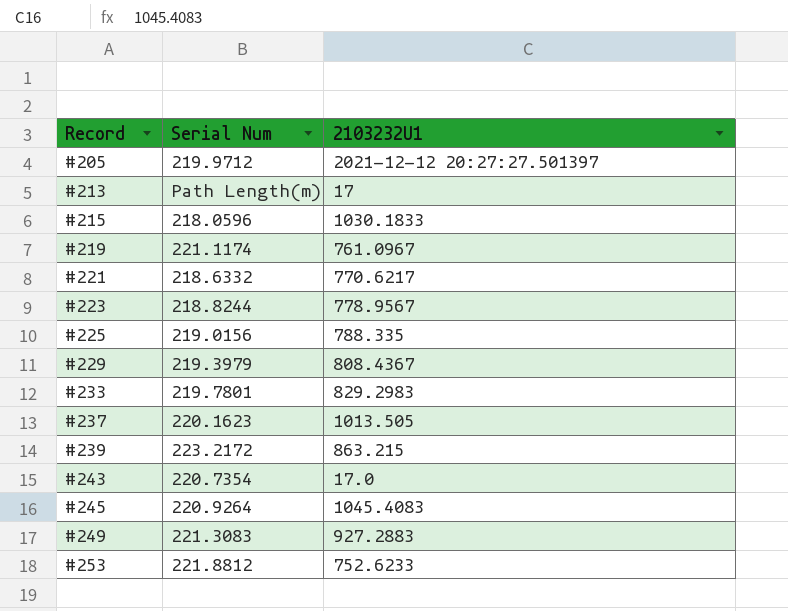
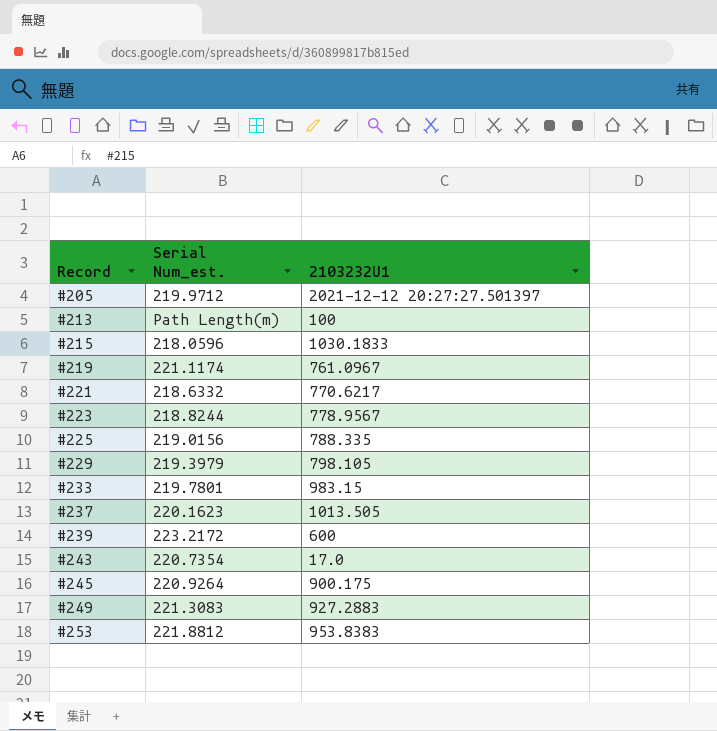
column name: Serial Num -> Serial Num_est.
#213 | 2103232U1: 17 -> 100
#229 | 2103232U1: 808.4367 -> 798.105
#233 | 2103232U1: 829.2983 -> 983.15
#239 | 2103232U1: 863.215 -> 600
#245 | 2103232U1: 1045.4083 -> 900.175
#253 | 2103232U1: 752.6233 -> 953.8383

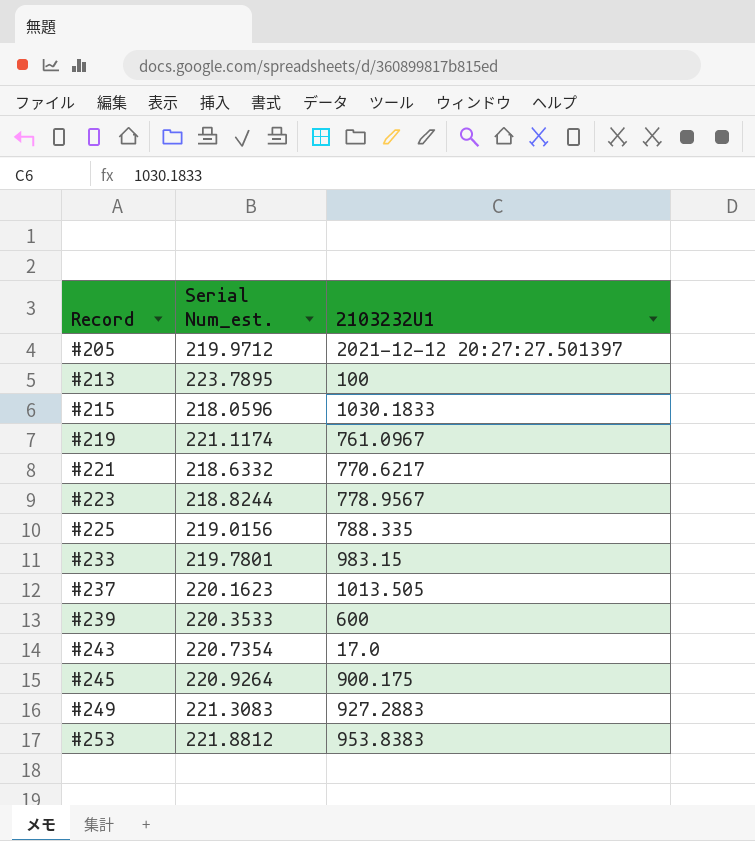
row #229: 219.3979 | 798.105 -> none
#213 | Serial Num_est.: Path Length(m) -> 223.7895
#239 | Serial Num_est.: 223.2172 -> 220.3533

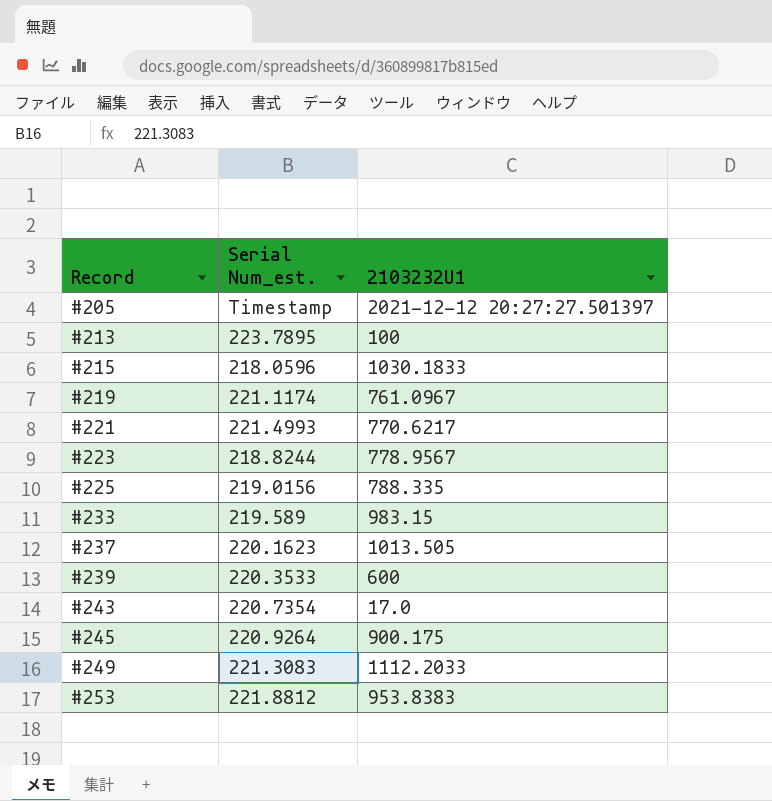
#205 | Serial Num_est.: 219.9712 -> Timestamp
#221 | Serial Num_est.: 218.6332 -> 221.4993
#233 | Serial Num_est.: 219.7801 -> 219.589
#249 | 2103232U1: 927.2883 -> 1112.2033

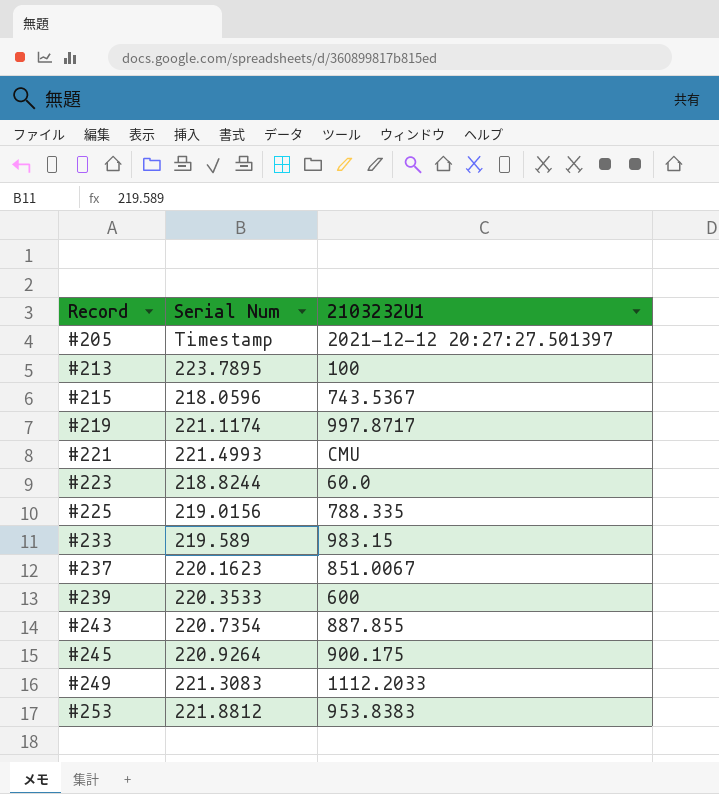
column name: Serial Num_est. -> Serial Num
#215 | 2103232U1: 1030.1833 -> 743.5367
#219 | 2103232U1: 761.0967 -> 997.8717
#221 | 2103232U1: 770.6217 -> CMU
#223 | 2103232U1: 778.9567 -> 60.0
#237 | 2103232U1: 1013.505 -> 851.0067
#243 | 2103232U1: 17.0 -> 887.855

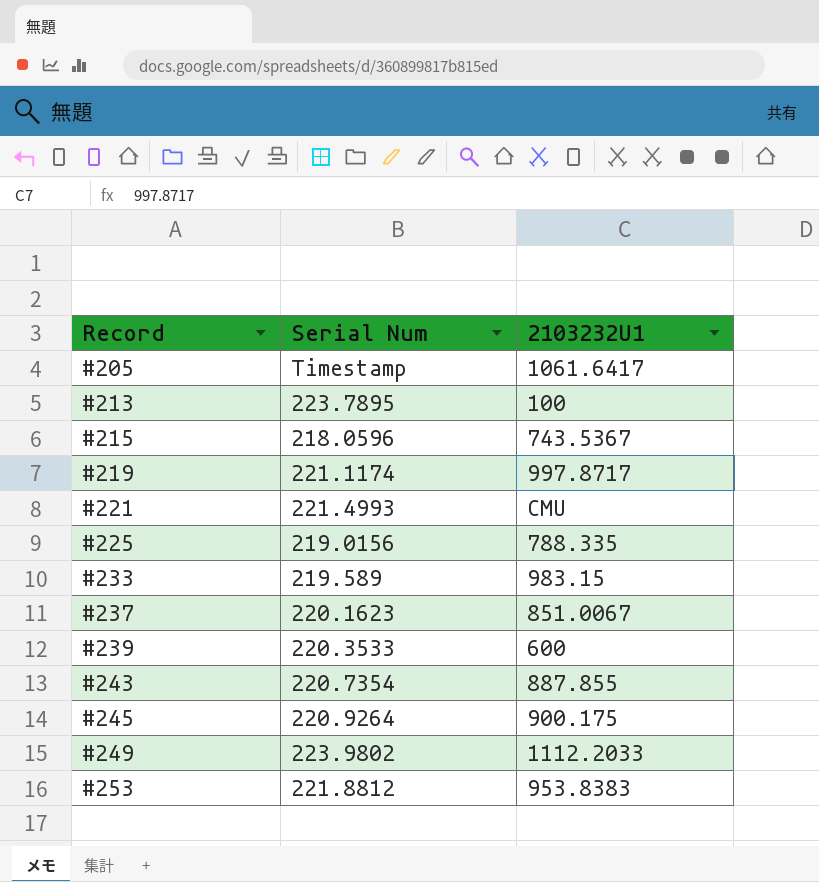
row #223: 218.8244 | 60.0 -> none
#205 | 2103232U1: 2021-12-12 20:27:27.501397 -> 1061.6417
#249 | Serial Num: 221.3083 -> 223.9802

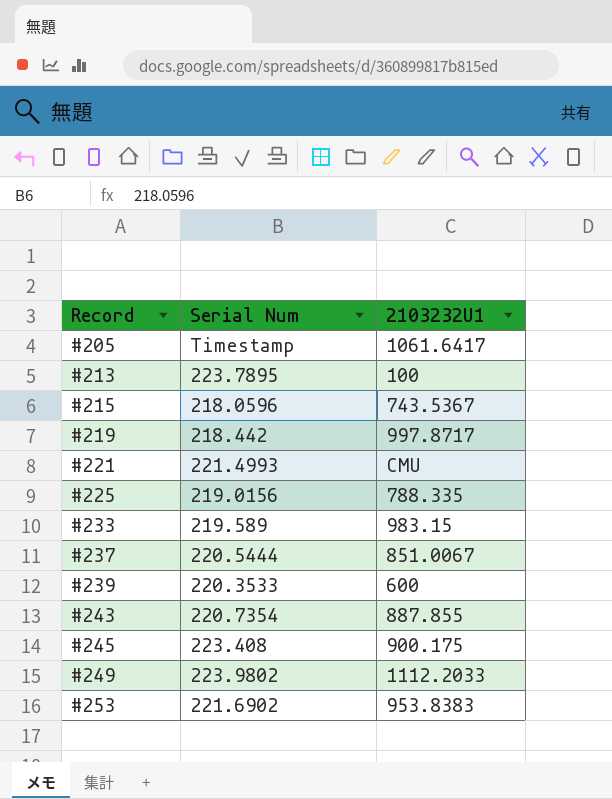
#219 | Serial Num: 221.1174 -> 218.442
#237 | Serial Num: 220.1623 -> 220.5444
#245 | Serial Num: 220.9264 -> 223.408
#253 | Serial Num: 221.8812 -> 221.6902

